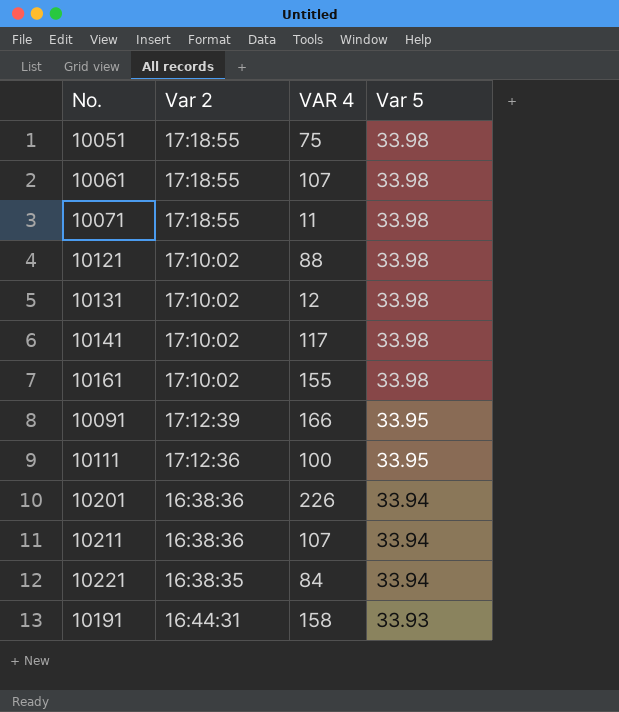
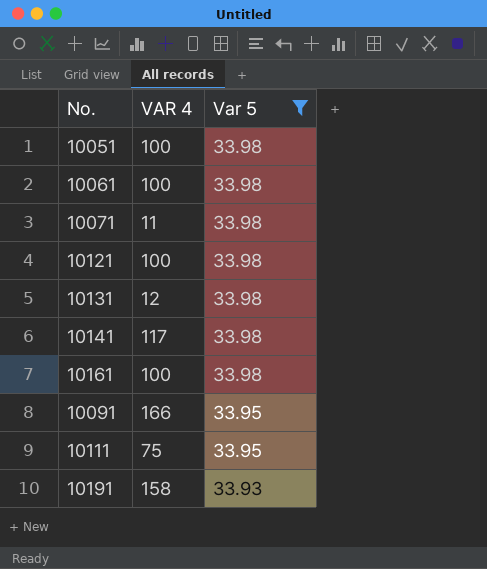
filter: none -> Var 5 != 33.94
column Var 2 | position: 2 -> none
10051 | VAR 4: 75 -> 100
10061 | VAR 4: 107 -> 100
10121 | VAR 4: 88 -> 100
10161 | VAR 4: 155 -> 100
10111 | VAR 4: 100 -> 75

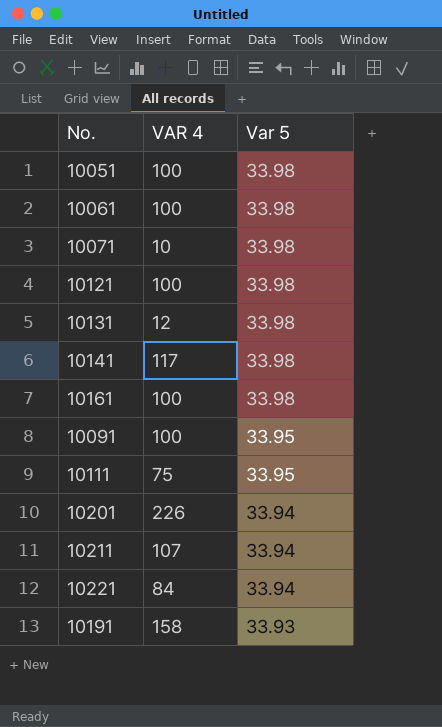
filter: Var 5 != 33.94 -> none
10071 | VAR 4: 11 -> 10
10091 | VAR 4: 166 -> 100

